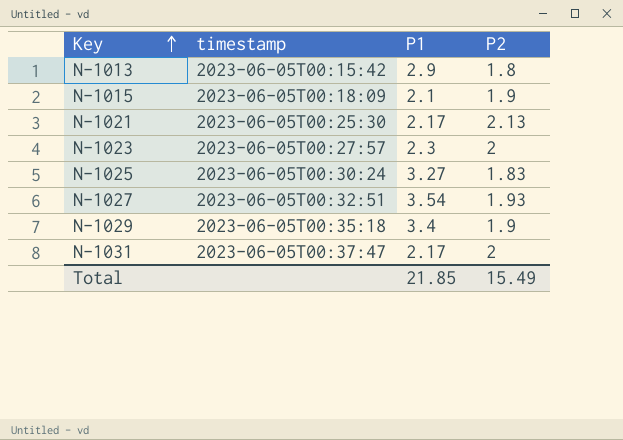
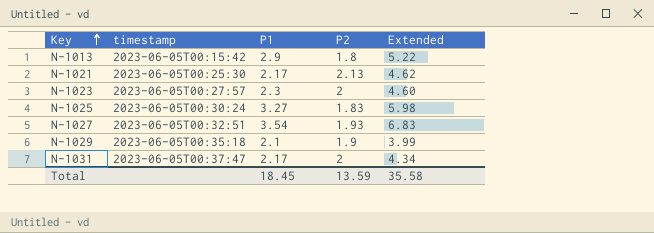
column Extended | formula: none -> [P1] * [P2]
row N-1015: 2023-06-05T00:18:09 | 2.1 | 1.9 -> none
N-1029 | P1: 3.4 -> 2.1
Total | P1: 21.85 -> 18.45
Total | P2: 15.49 -> 13.59

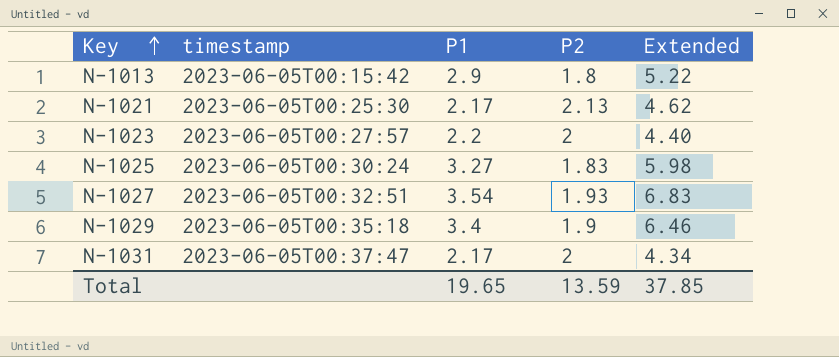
N-1023 | P1: 2.3 -> 2.2
N-1023 | Extended: 4.60 -> 4.40
N-1029 | P1: 2.1 -> 3.4
N-1029 | Extended: 3.99 -> 6.46
Total | P1: 18.45 -> 19.65
Total | Extended: 35.58 -> 37.85

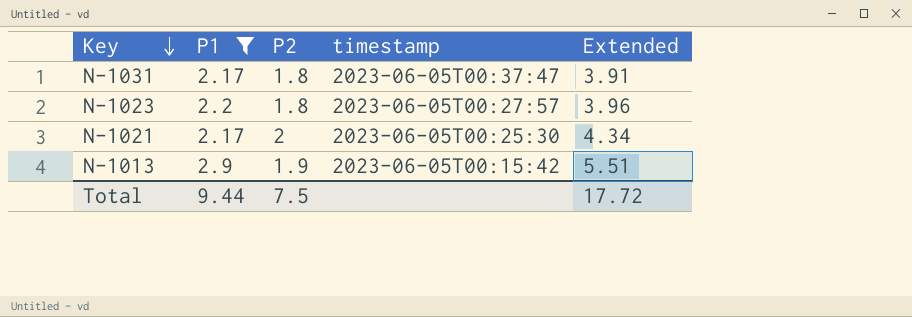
filter: none -> P1 <= 2.9
row order: Key ascending -> Key descending
column timestamp | position: 2 -> 4
N-1031 | P2: 2 -> 1.8
N-1031 | Extended: 4.34 -> 3.91
N-1023 | P2: 2 -> 1.8
N-1023 | Extended: 4.40 -> 3.96
N-1021 | P2: 2.13 -> 2
N-1021 | Extended: 4.62 -> 4.34
N-1013 | P2: 1.8 -> 1.9
N-1013 | Extended: 5.22 -> 5.51
Total | P1: 19.65 -> 9.44
Total | P2: 13.59 -> 7.5
Total | Extended: 37.85 -> 17.72

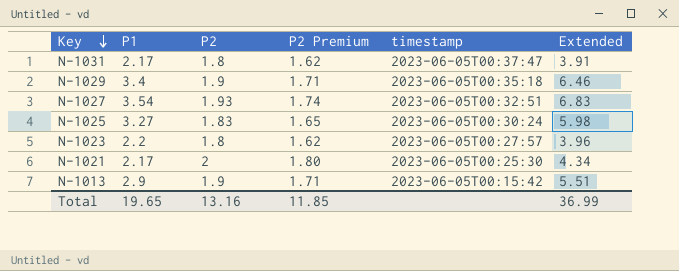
filter: P1 <= 2.9 -> none
column P2 Premium | formula: none -> [P2] * 0.9
Total | P1: 9.44 -> 19.65
Total | P2: 7.5 -> 13.16
Total | Extended: 17.72 -> 36.99

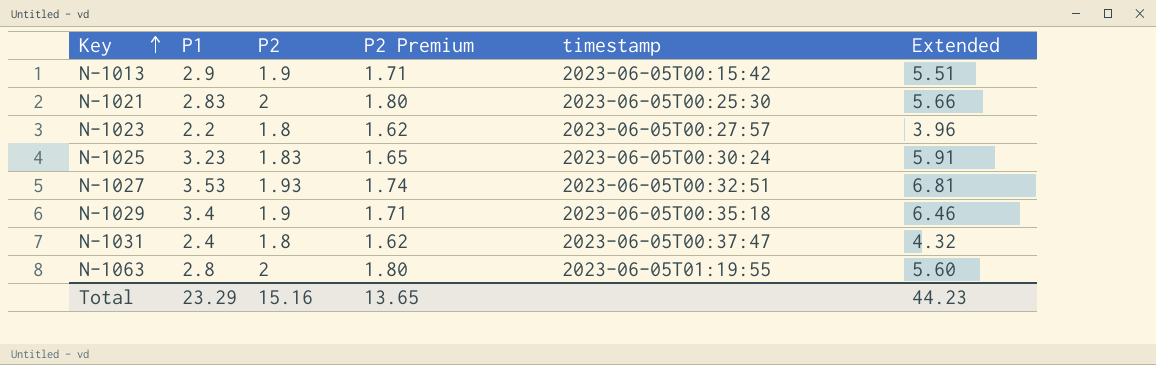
row order: Key descending -> Key ascending
N-1021 | P1: 2.17 -> 2.83
N-1021 | Extended: 4.34 -> 5.66
N-1025 | P1: 3.27 -> 3.23
N-1025 | Extended: 5.98 -> 5.91
N-1027 | P1: 3.54 -> 3.53
N-1027 | Extended: 6.83 -> 6.81
N-1031 | P1: 2.17 -> 2.4
N-1031 | Extended: 3.91 -> 4.32
row N-1063: none -> 2.8 | 2 | 1.80 | 2023-06-05T01:19:55 | 5.60
Total | P1: 19.65 -> 23.29
Total | P2: 13.16 -> 15.16
Total | P2 Premium: 11.85 -> 13.65
Total | Extended: 36.99 -> 44.23

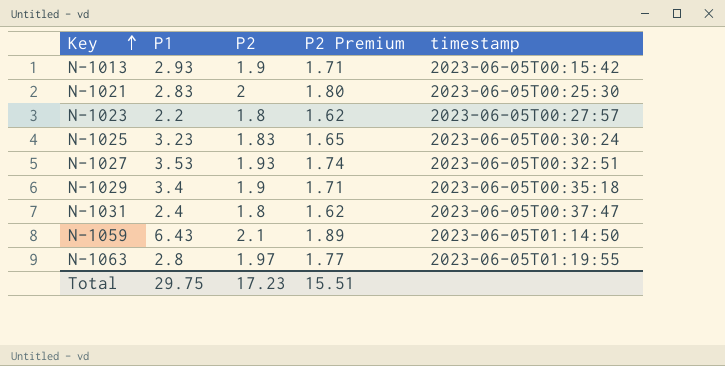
column Extended | formula: [P1] * [P2] -> none
N-1013 | P1: 2.9 -> 2.93
row N-1059: none -> 6.43 | 2.1 | 1.89 | 2023-06-05T01:14:50
N-1063 | P2: 2 -> 1.97
N-1063 | P2 Premium: 1.80 -> 1.77
Total | P1: 23.29 -> 29.75
Total | P2: 15.16 -> 17.23
Total | P2 Premium: 13.65 -> 15.51

